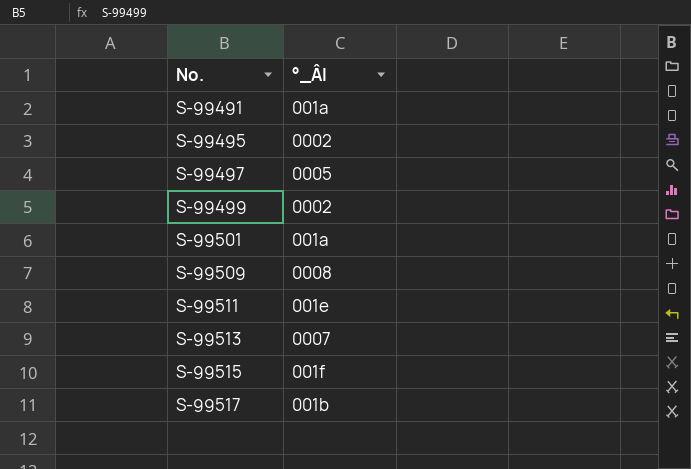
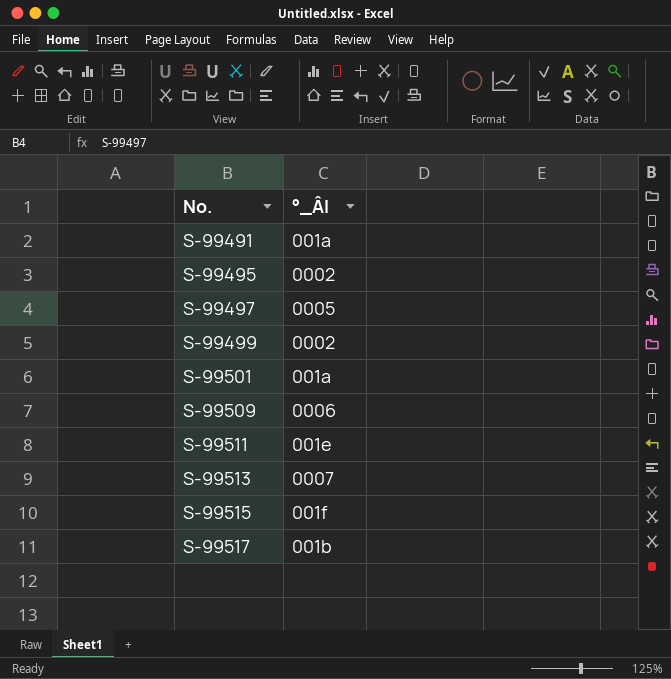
S-99509 | °_ÂI: 0008 -> 0006

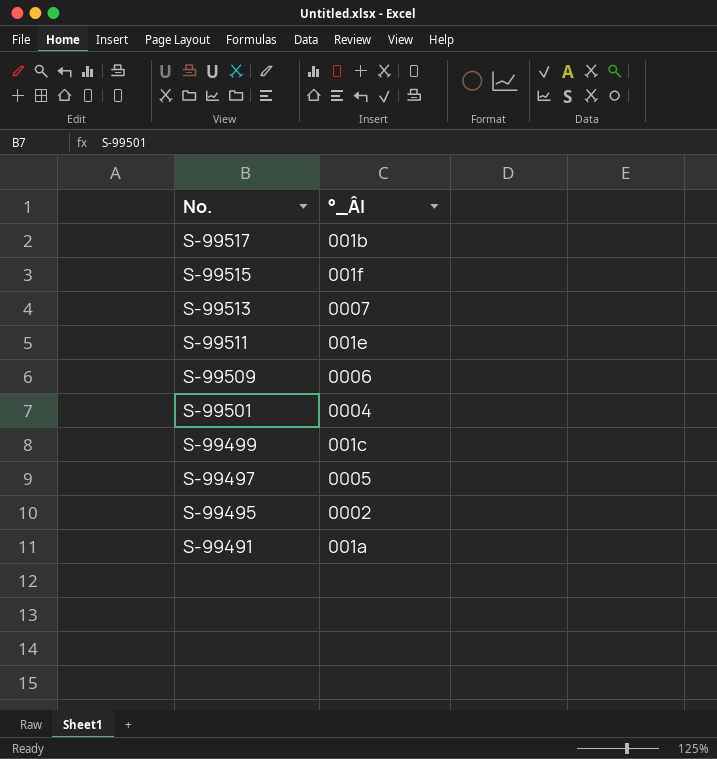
row order: No. ascending -> No. descending
S-99501 | °_ÂI: 001a -> 0004
S-99499 | °_ÂI: 0002 -> 001c

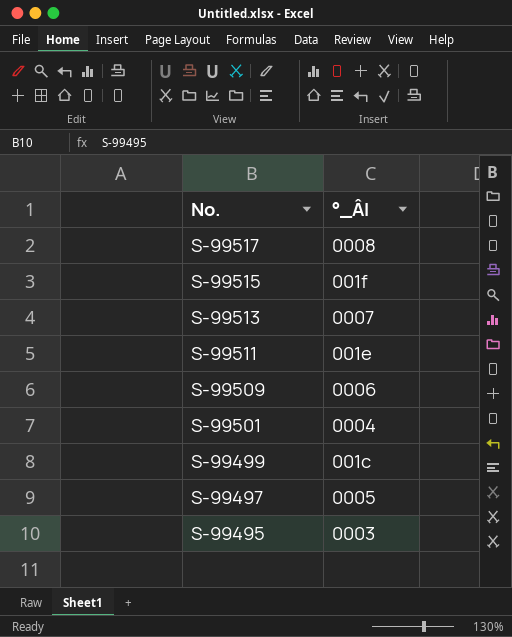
row S-99491: 001a -> none
S-99517 | °_ÂI: 001b -> 0008
S-99495 | °_ÂI: 0002 -> 0003

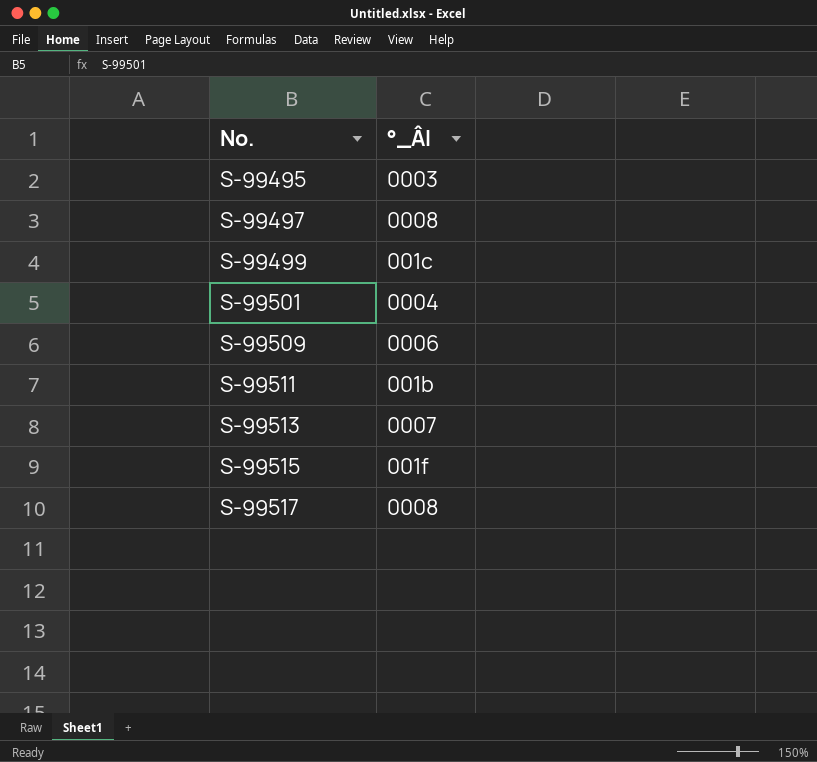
row order: No. descending -> No. ascending
S-99497 | °_ÂI: 0005 -> 0008
S-99511 | °_ÂI: 001e -> 001b

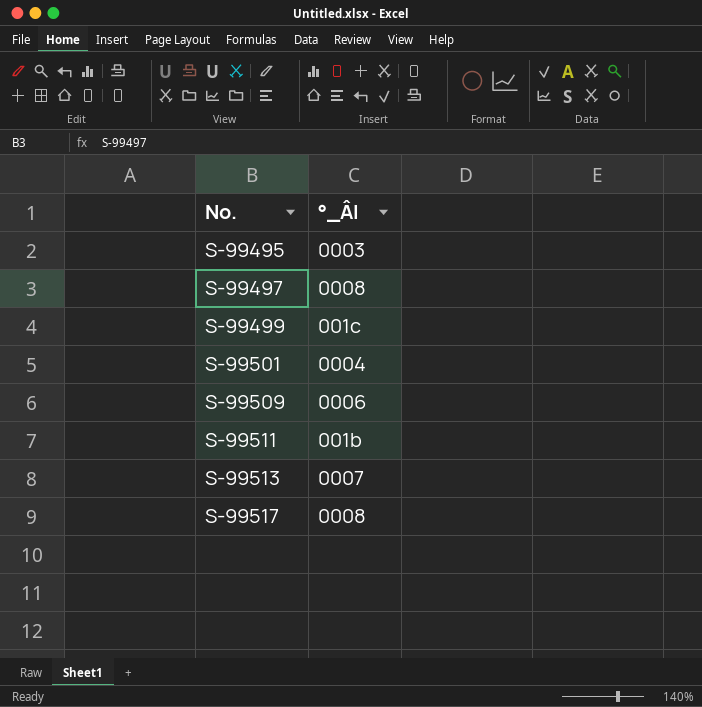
row S-99515: 001f -> none

